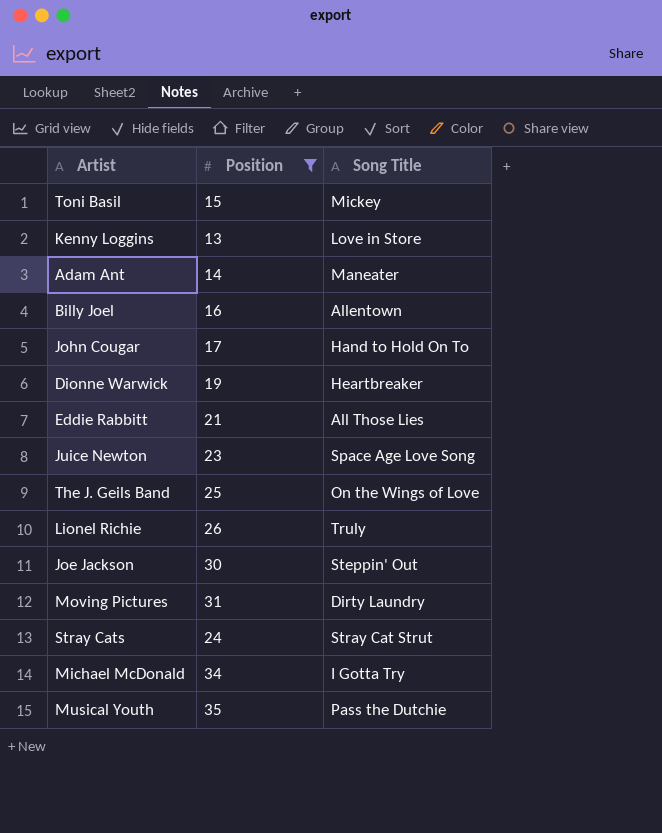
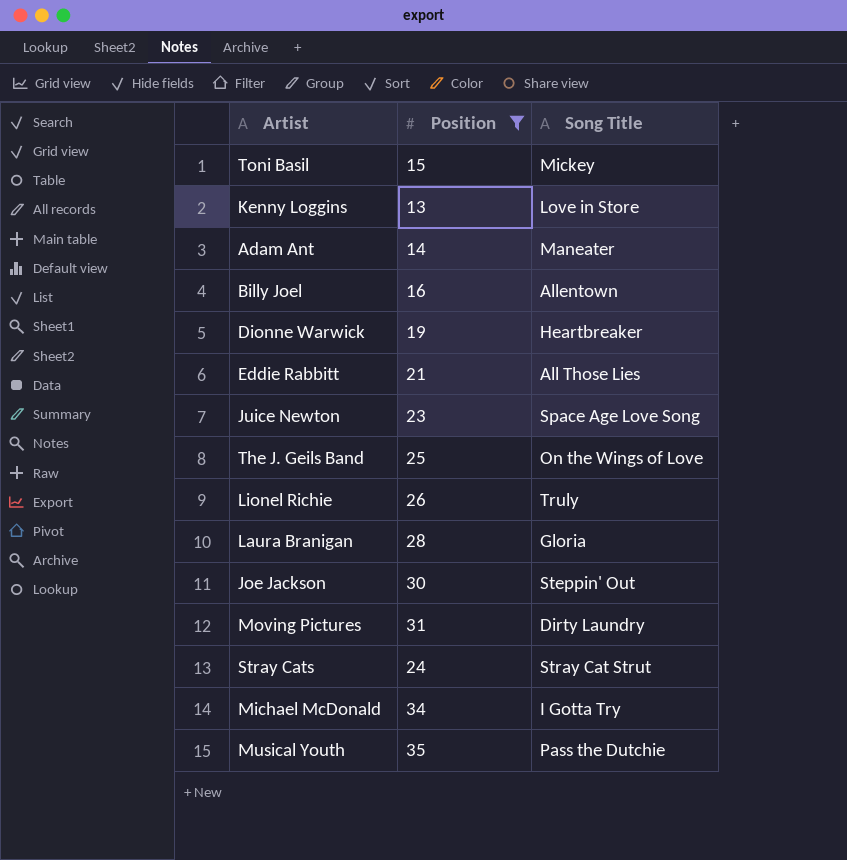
row John Cougar: 17 | Hand to Hold On To -> none
row Laura Branigan: none -> 28 | Gloria

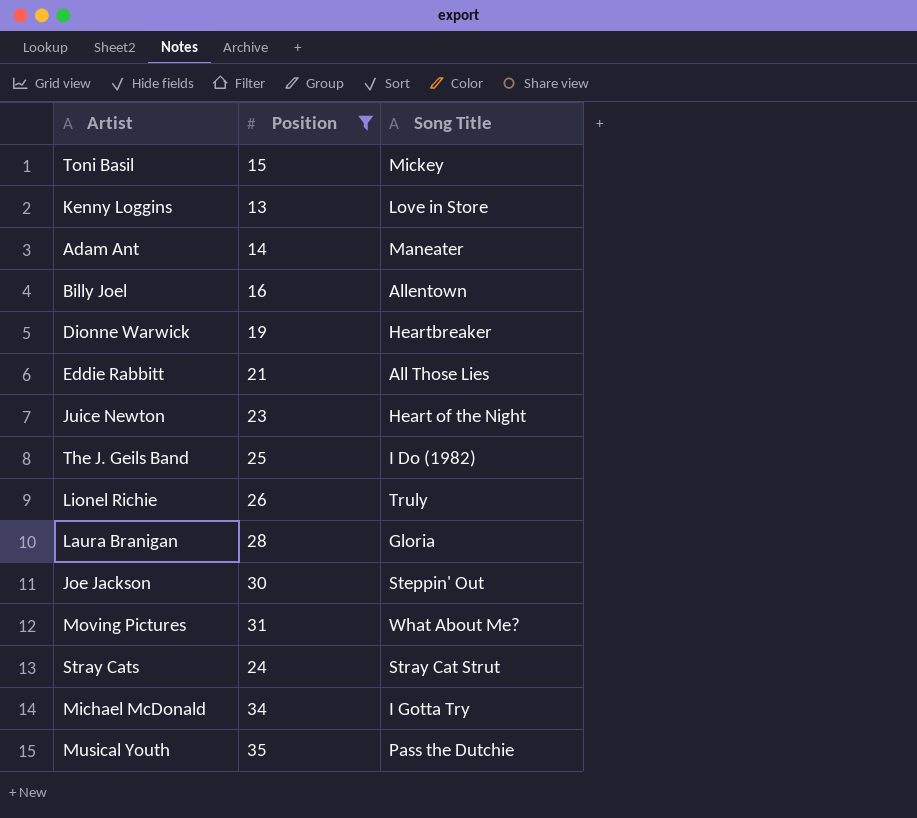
Juice Newton | Song Title: Space Age Love Song -> Heart of the Night
The J. Geils Band | Song Title: On the Wings of Love -> I Do (1982)
Moving Pictures | Song Title: Dirty Laundry -> What About Me?

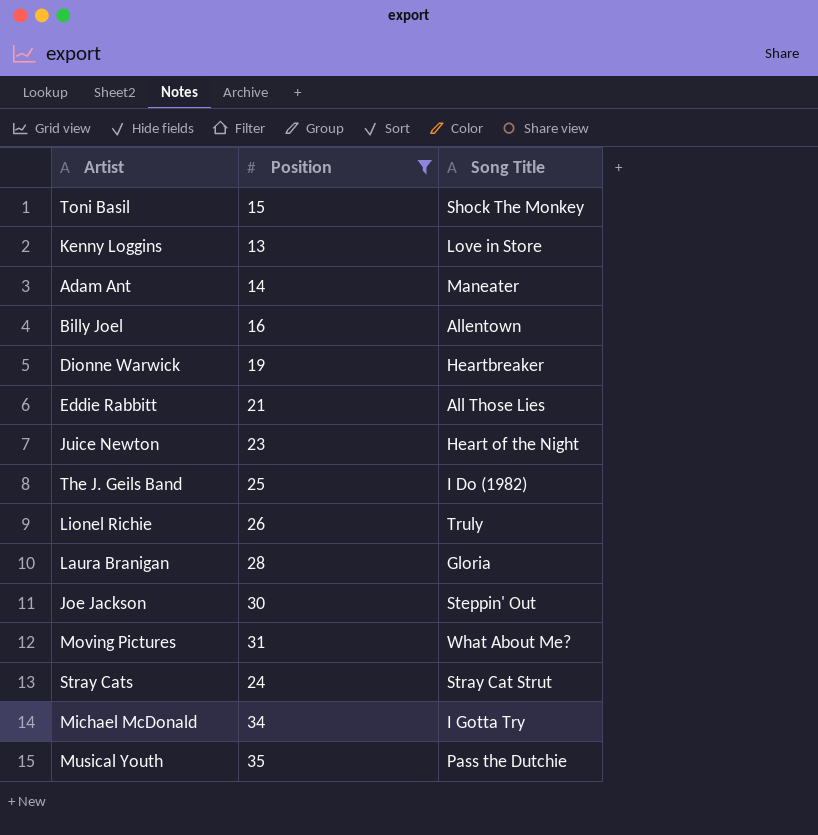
Toni Basil | Song Title: Mickey -> Shock The Monkey

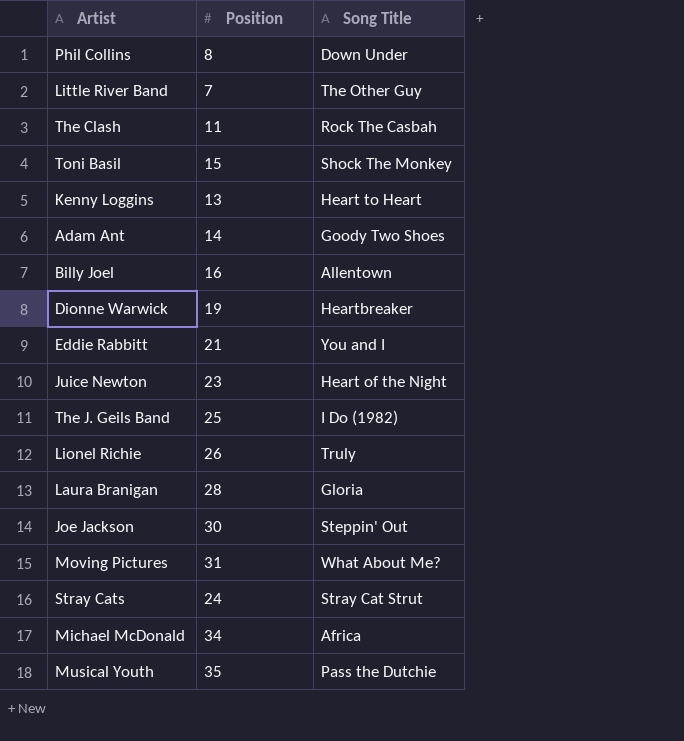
filter: Position >= 13 -> none
Kenny Loggins | Song Title: Love in Store -> Heart to Heart
Adam Ant | Song Title: Maneater -> Goody Two Shoes
Eddie Rabbitt | Song Title: All Those Lies -> You and I
Michael McDonald | Song Title: I Gotta Try -> Africa

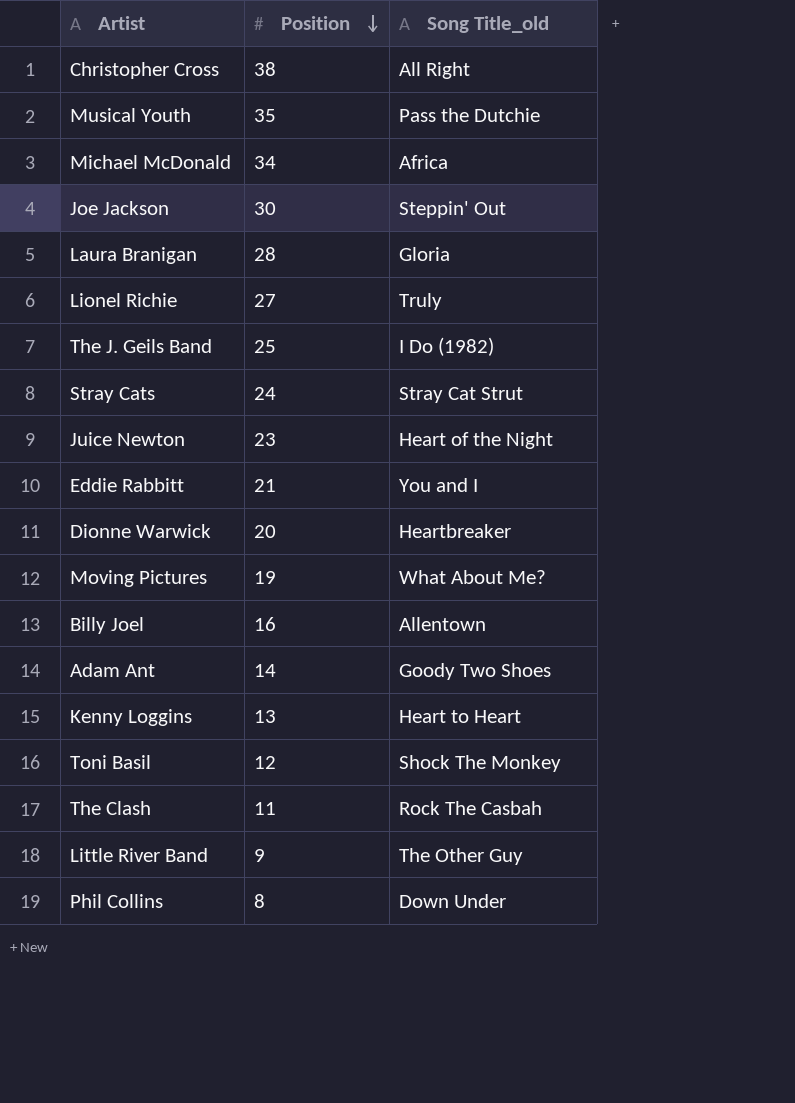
row order: none -> Position descending
column name: Song Title -> Song Title_old
row Christopher Cross: none -> 38 | All Right
Lionel Richie | Position: 26 -> 27
Dionne Warwick | Position: 19 -> 20
Moving Pictures | Position: 31 -> 19
Toni Basil | Position: 15 -> 12
Little River Band | Position: 7 -> 9

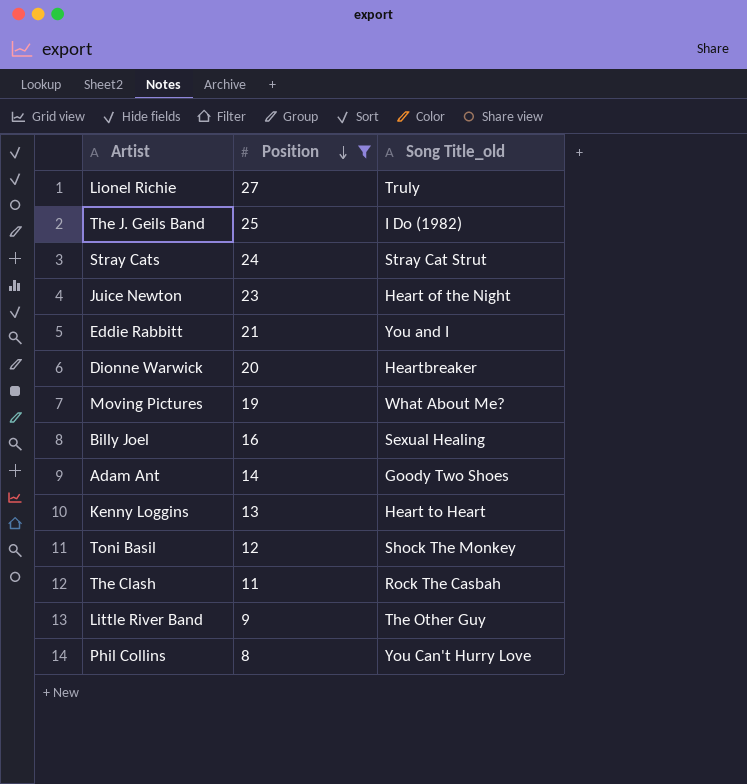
filter: none -> Position <= 27
Billy Joel | Song Title_old: Allentown -> Sexual Healing
Phil Collins | Song Title_old: Down Under -> You Can't Hurry Love

